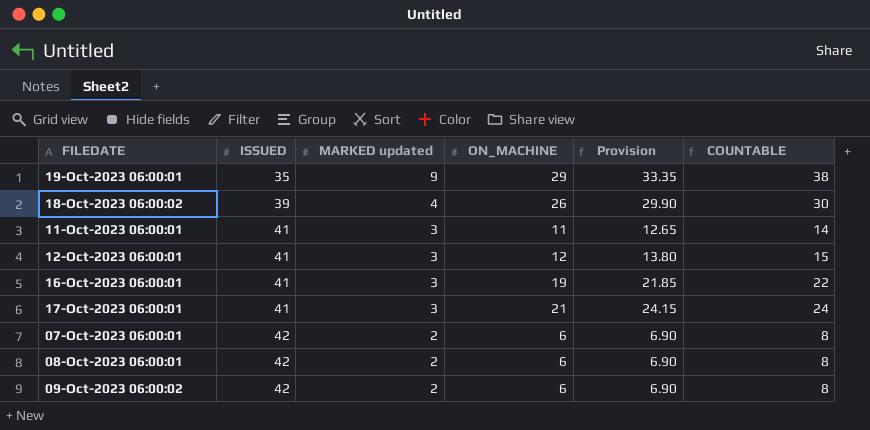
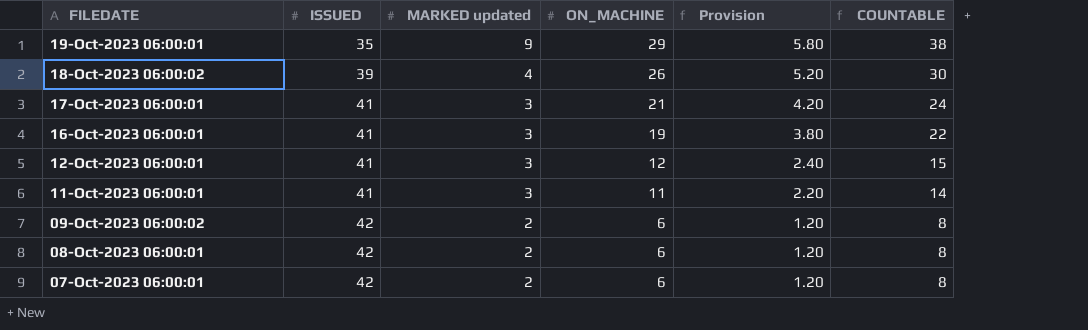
row order: ISSUED ascending -> FILEDATE descending
column Provision | formula: [ON_MACHINE] * 1.15 -> [ON_MACHINE] * 0.2

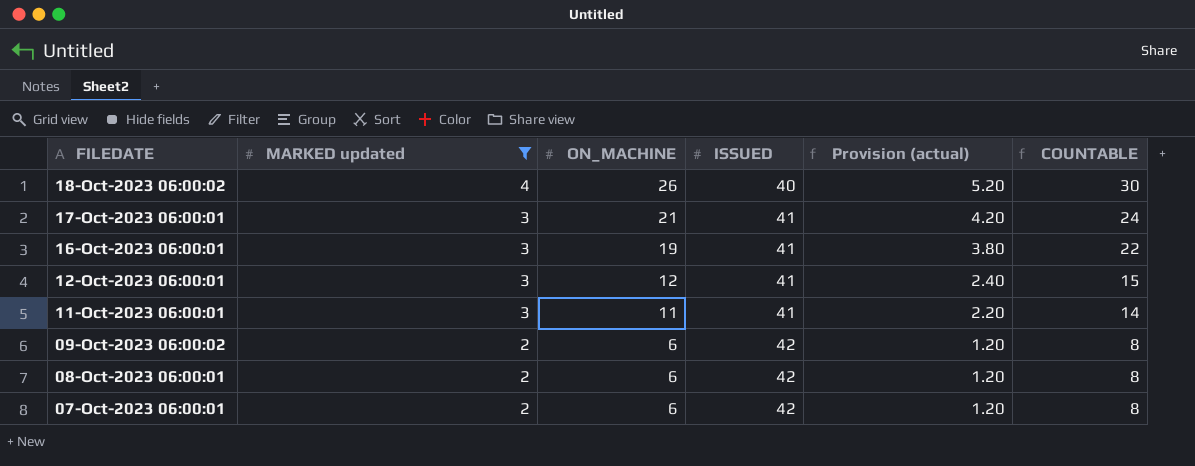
filter: none -> MARKED updated != 9
column ISSUED | position: 2 -> 4
column name: Provision -> Provision (actual)
18-Oct-2023 06:00:02 | ISSUED: 39 -> 40

